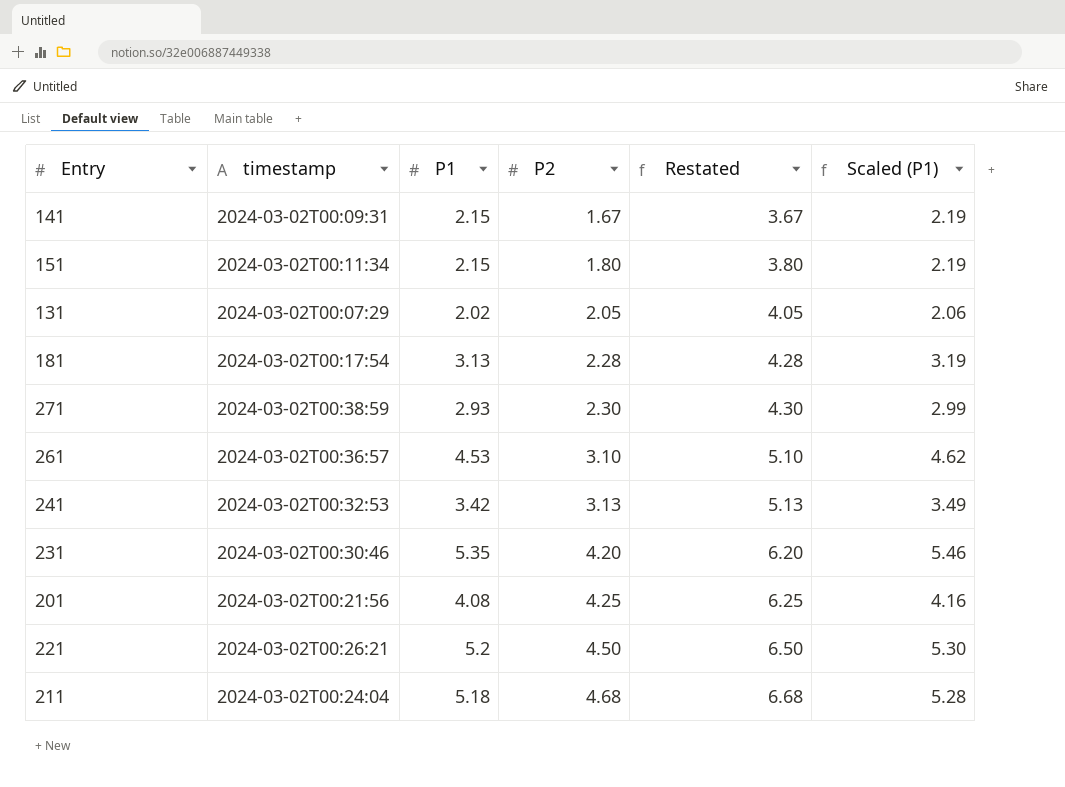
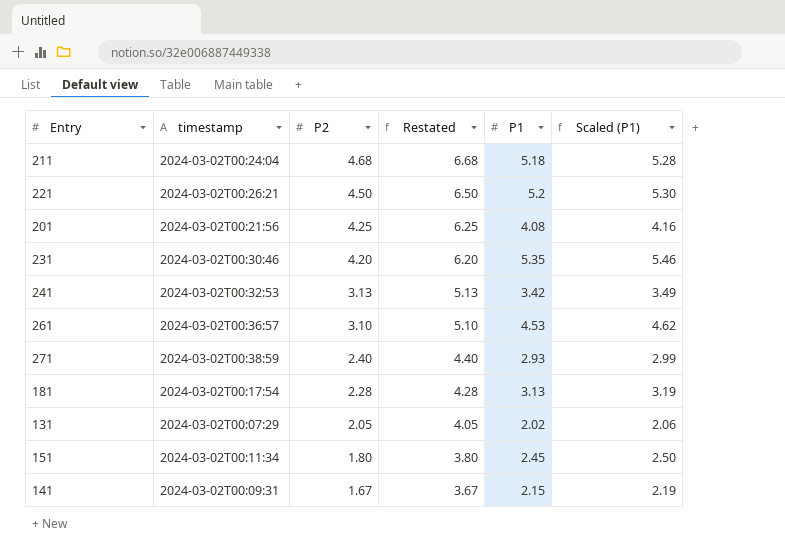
row order: P2 ascending -> P2 descending
column P1 | position: 3 -> 5
271 | P2: 2.30 -> 2.40
271 | Restated: 4.30 -> 4.40
151 | P1: 2.15 -> 2.45
151 | Scaled (P1): 2.19 -> 2.50

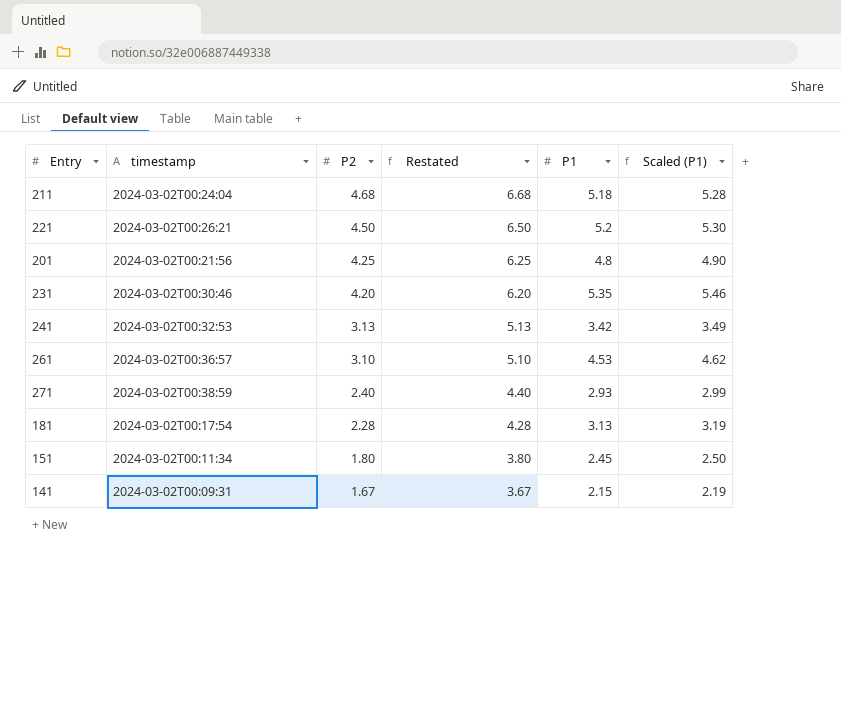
row 131: 2024-03-02T00:07:29 | 2.05 | 4.05 | 2.02 | 2.06 -> none
201 | P1: 4.08 -> 4.8
201 | Scaled (P1): 4.16 -> 4.90

